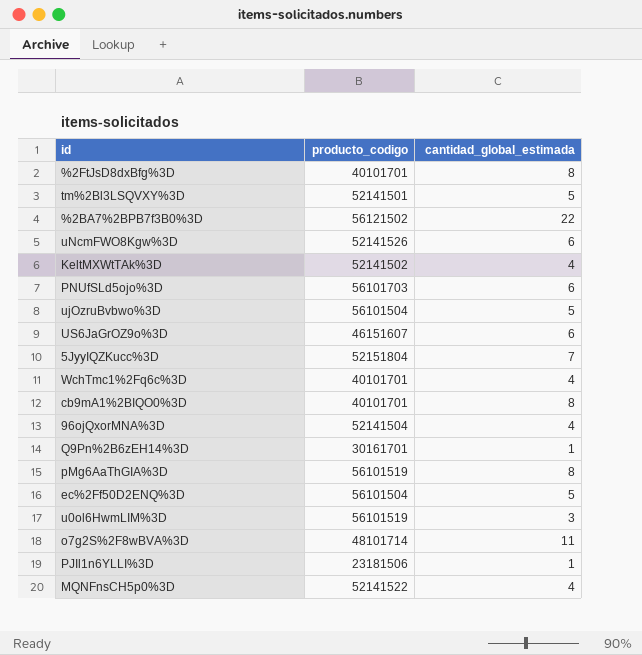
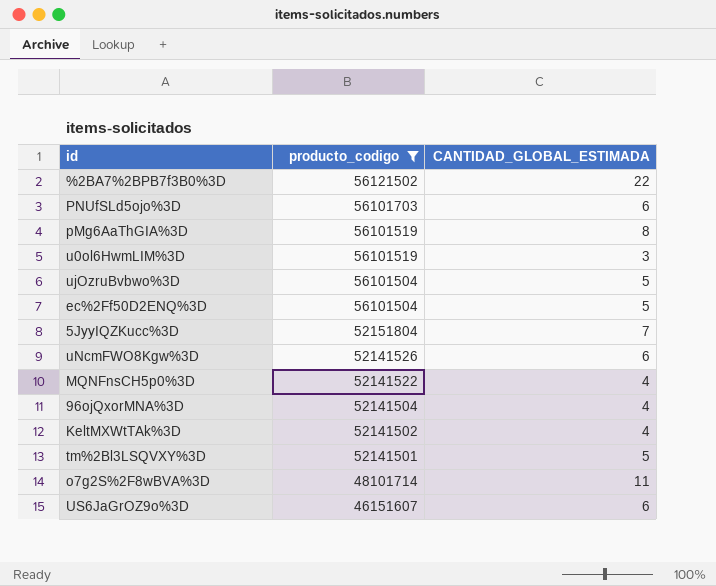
filter: none -> producto_codigo >= 46151607
row order: none -> producto_codigo descending
column name: cantidad_global_estimada -> CANTIDAD_GLOBAL_ESTIMADA

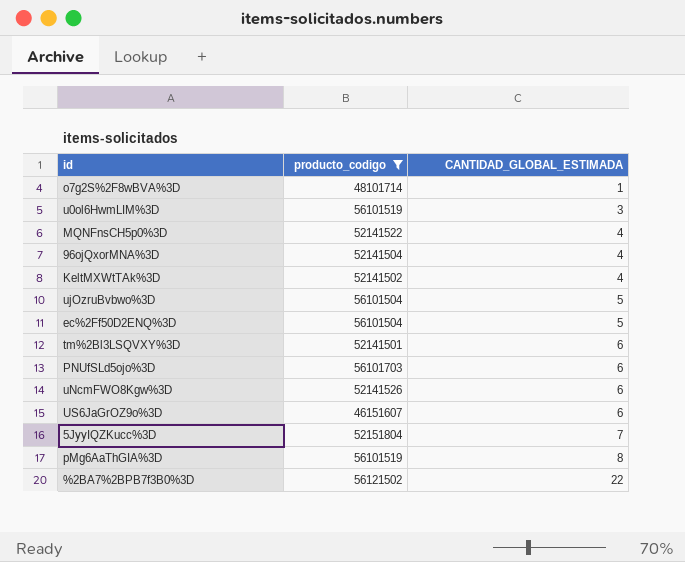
row order: producto_codigo descending -> CANTIDAD_GLOBAL_ESTIMADA ascending
o7g2S%2F8wBVA%3D | CANTIDAD_GLOBAL_ESTIMADA: 11 -> 1
tm%2Bl3LSQVXY%3D | CANTIDAD_GLOBAL_ESTIMADA: 5 -> 6

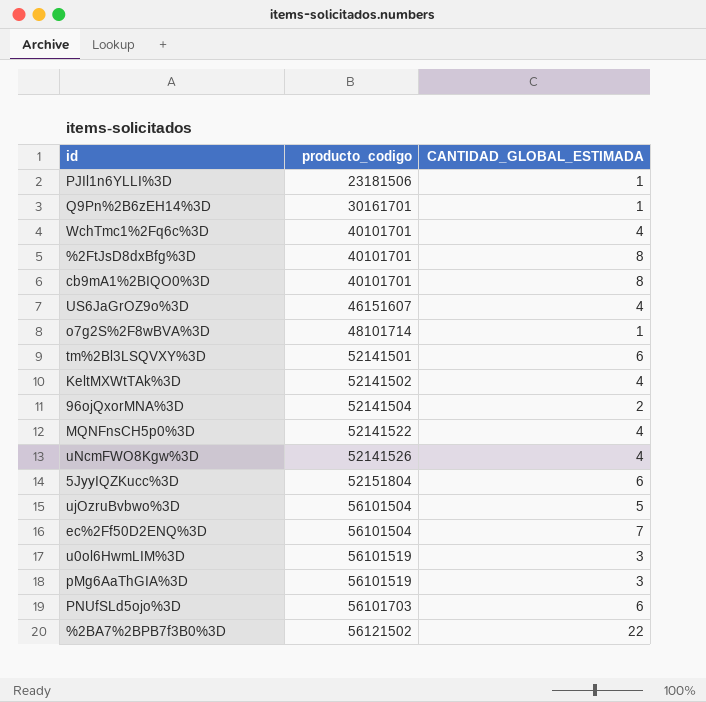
filter: producto_codigo >= 46151607 -> none
row order: CANTIDAD_GLOBAL_ESTIMADA ascending -> producto_codigo ascending
US6JaGrOZ9o%3D | CANTIDAD_GLOBAL_ESTIMADA: 6 -> 4
96ojQxorMNA%3D | CANTIDAD_GLOBAL_ESTIMADA: 4 -> 2
uNcmFWO8Kgw%3D | CANTIDAD_GLOBAL_ESTIMADA: 6 -> 4
5JyyIQZKucc%3D | CANTIDAD_GLOBAL_ESTIMADA: 7 -> 6
ec%2Ff50D2ENQ%3D | CANTIDAD_GLOBAL_ESTIMADA: 5 -> 7
pMg6AaThGIA%3D | CANTIDAD_GLOBAL_ESTIMADA: 8 -> 3

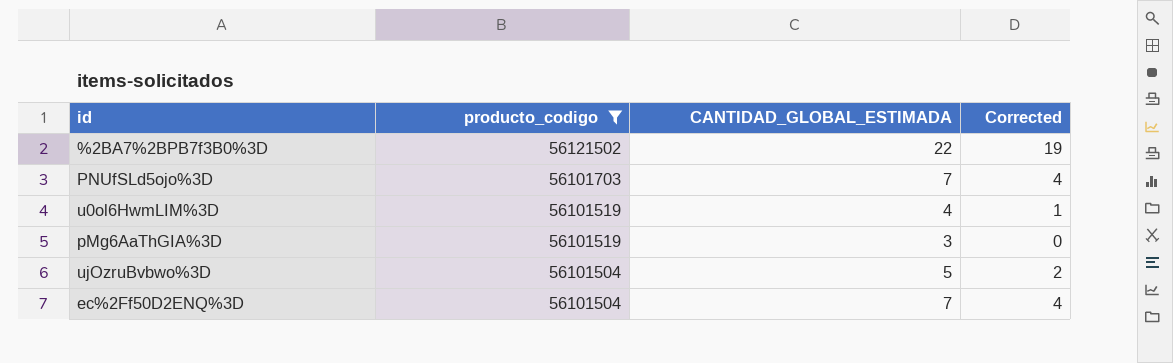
filter: none -> producto_codigo >= 56101504
row order: producto_codigo ascending -> producto_codigo descending
column Corrected | formula: none -> [CANTIDAD_GLOBAL_ESTIMADA] - 3
PNUfSLd5ojo%3D | CANTIDAD_GLOBAL_ESTIMADA: 6 -> 7
u0ol6HwmLIM%3D | CANTIDAD_GLOBAL_ESTIMADA: 3 -> 4

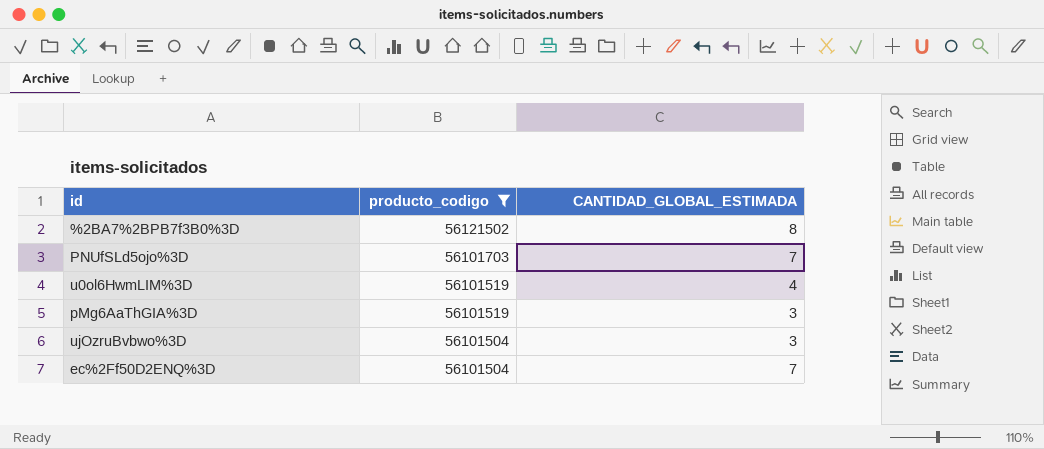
column Corrected | formula: [CANTIDAD_GLOBAL_ESTIMADA] - 3 -> none
%2BA7%2BPB7f3B0%3D | CANTIDAD_GLOBAL_ESTIMADA: 22 -> 8
ujOzruBvbwo%3D | CANTIDAD_GLOBAL_ESTIMADA: 5 -> 3

